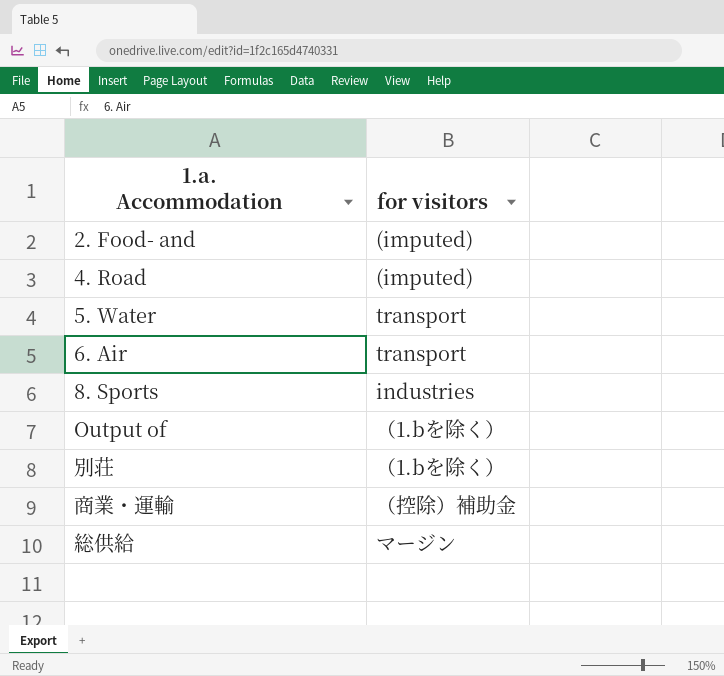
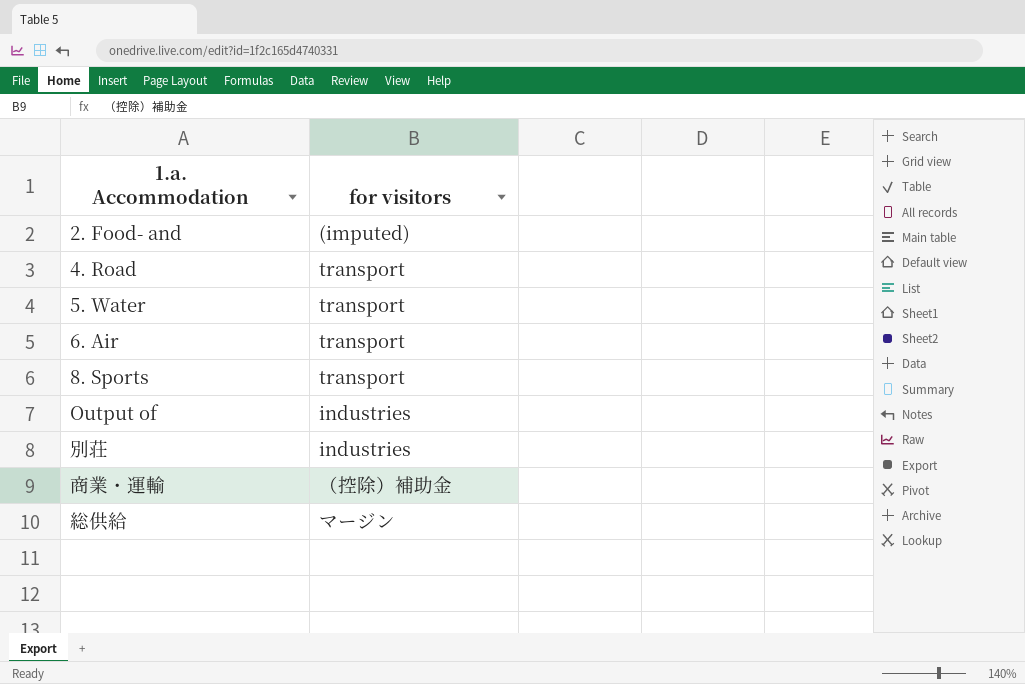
4. Road | for visitors: (imputed) -> transport
8. Sports | for visitors: industries -> transport
Output of | for visitors: （1.bを除く） -> industries
別荘 | for visitors: （1.bを除く） -> industries

